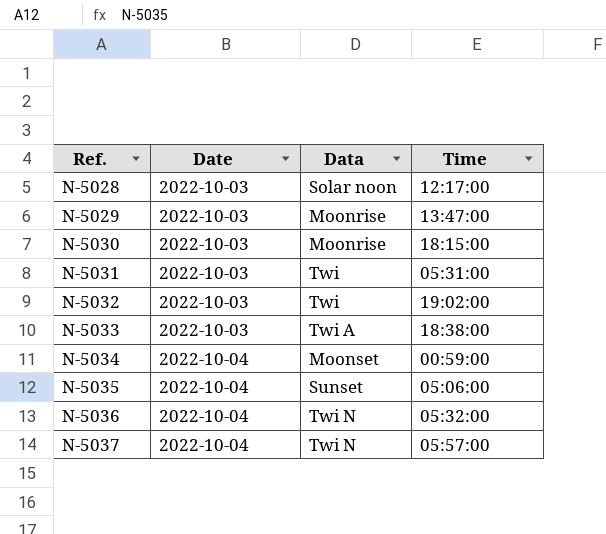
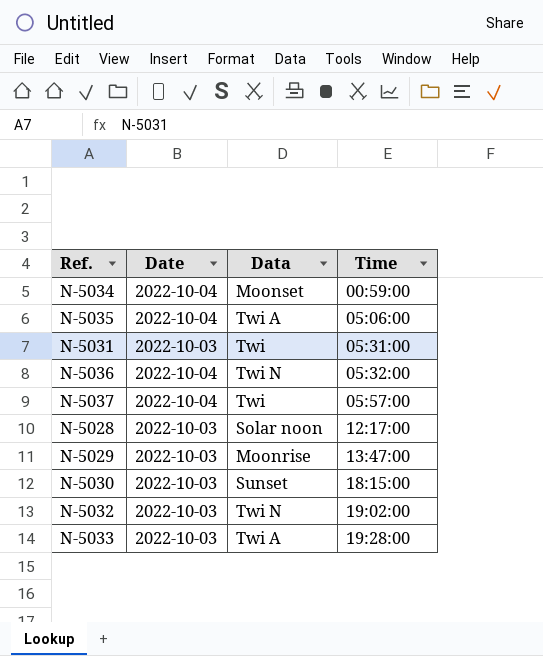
row order: Ref. ascending -> Time ascending
N-5035 | Data: Sunset -> Twi A
N-5037 | Data: Twi N -> Twi
N-5030 | Data: Moonrise -> Sunset
N-5032 | Data: Twi -> Twi N
N-5033 | Time: 18:38:00 -> 19:28:00

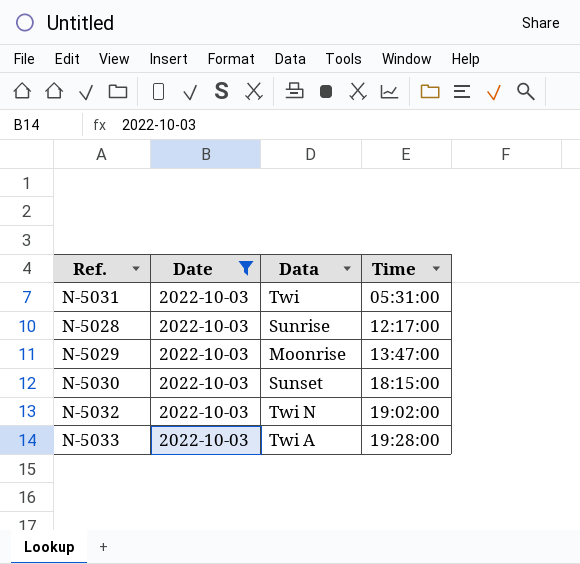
filter: none -> Date = 2022-10-03
N-5028 | Data: Solar noon -> Sunrise

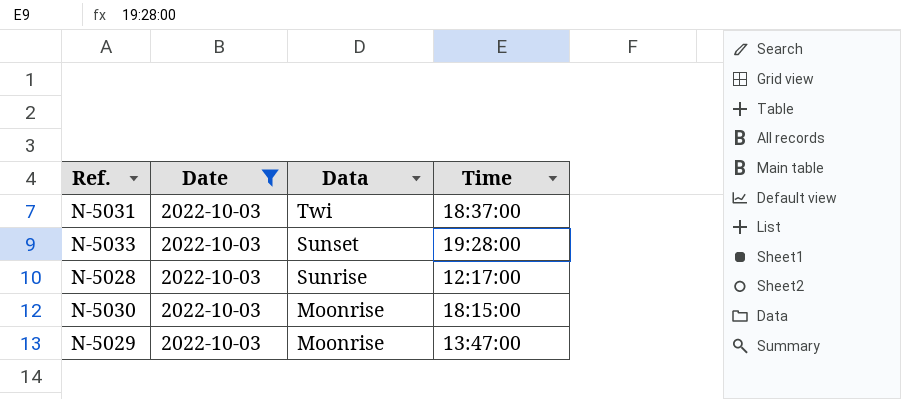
row order: Time ascending -> Data descending
row N-5032: 2022-10-03 | Twi N | 19:02:00 -> none
N-5031 | Time: 05:31:00 -> 18:37:00
N-5033 | Data: Twi A -> Sunset
N-5030 | Data: Sunset -> Moonrise

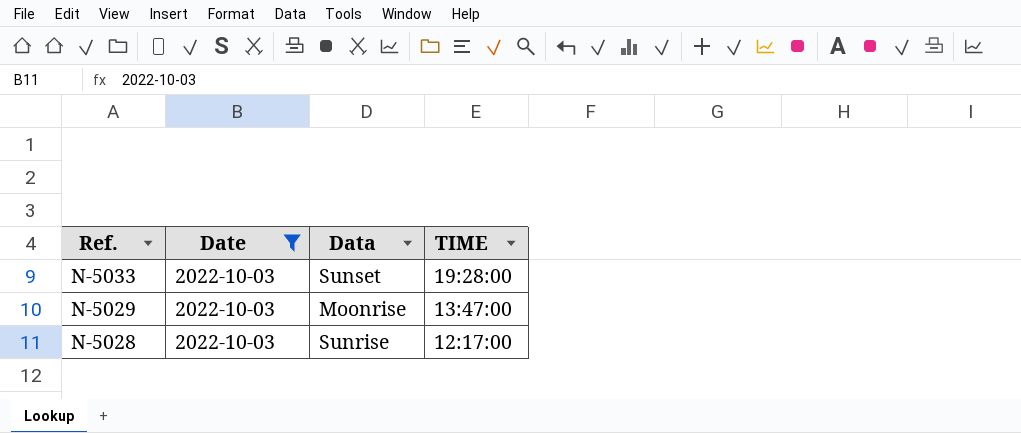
row order: Data descending -> Ref. descending
column name: Time -> TIME
row N-5031: 2022-10-03 | Twi | 18:37:00 -> none
row N-5030: 2022-10-03 | Moonrise | 18:15:00 -> none

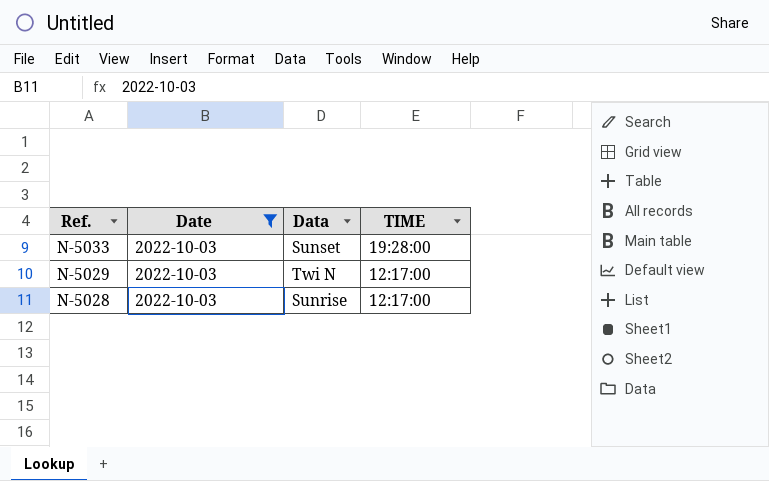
N-5029 | Data: Moonrise -> Twi N
N-5029 | TIME: 13:47:00 -> 12:17:00

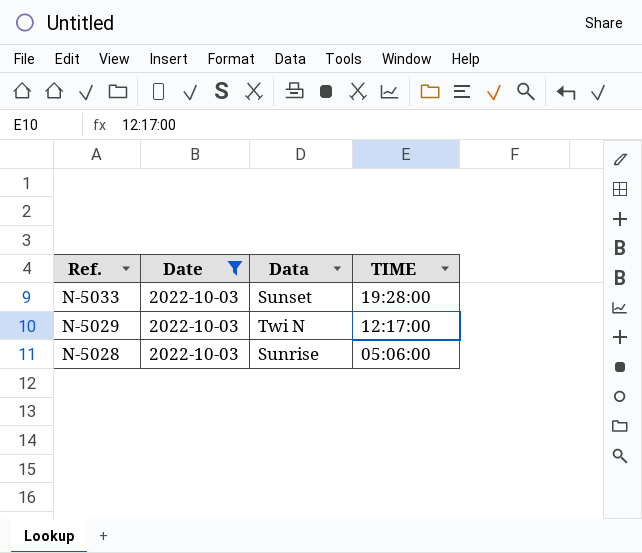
N-5028 | TIME: 12:17:00 -> 05:06:00

